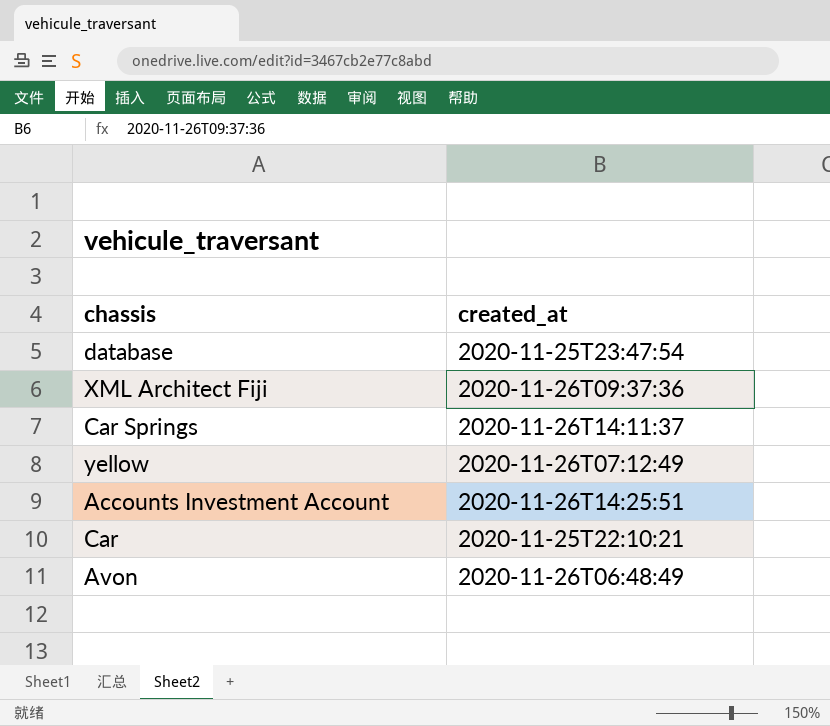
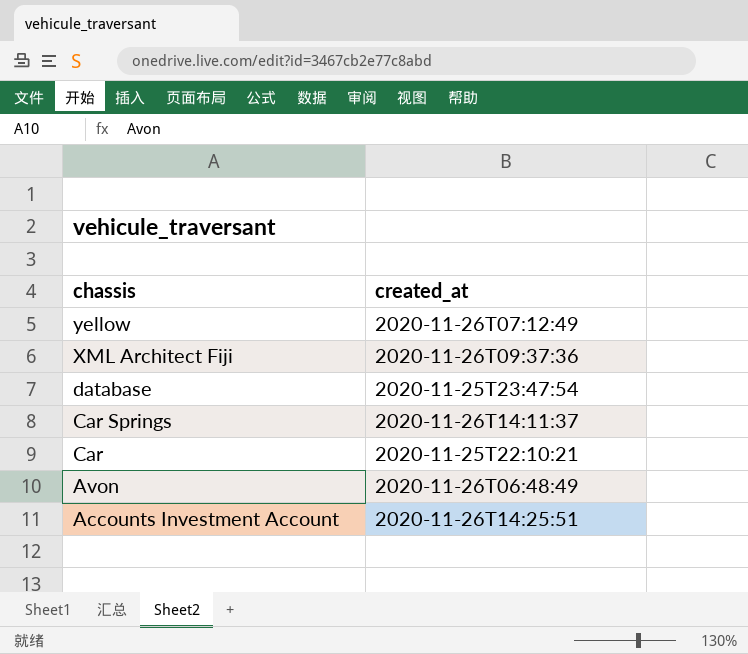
row order: none -> chassis descending

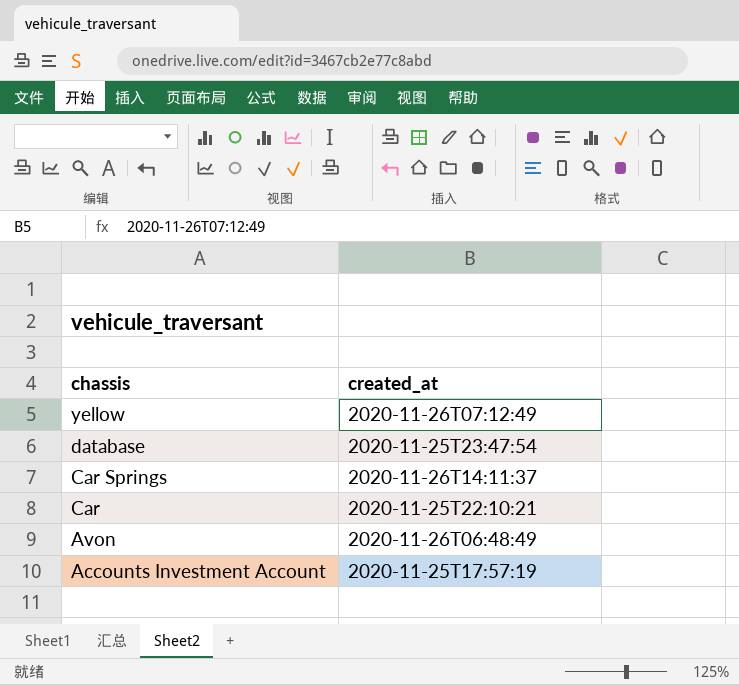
row XML Architect Fiji: 2020-11-26T09:37:36 -> none
Accounts Investment Account | created_at: 2020-11-26T14:25:51 -> 2020-11-25T17:57:19

